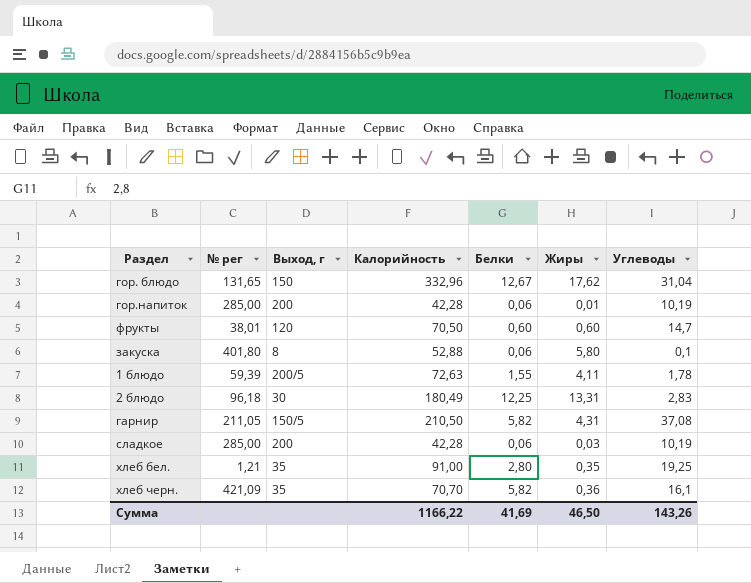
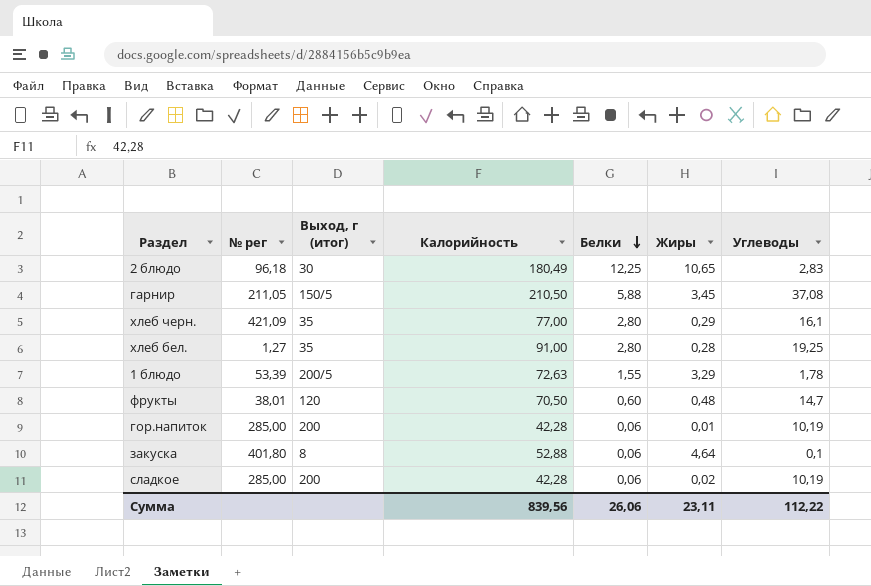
row order: none -> Белки descending
column name: Выход, г -> Выход, г (итог)
row гор. блюдо: 131,65 | 150 | 332,96 | 12,67 | 17,62 | 31,04 -> none
2 блюдо | Жиры: 13,31 -> 10,65
гарнир | Белки: 5,82 -> 5,88
гарнир | Жиры: 4,31 -> 3,45
хлеб черн. | Калорийность: 70,70 -> 77,00
хлеб черн. | Белки: 5,82 -> 2,80
хлеб черн. | Жиры: 0,36 -> 0,29
хлеб бел. | № рег: 1,21 -> 1,27
хлеб бел. | Жиры: 0,35 -> 0,28
1 блюдо | № рег: 59,39 -> 53,39
1 блюдо | Жиры: 4,11 -> 3,29
фрукты | Жиры: 0,60 -> 0,48
закуска | Жиры: 5,80 -> 4,64
сладкое | Жиры: 0,03 -> 0,02
Сумма | Калорийность: 1166,22 -> 839,56
Сумма | Белки: 41,69 -> 26,06
Сумма | Жиры: 46,50 -> 23,11
Сумма | Углеводы: 143,26 -> 112,22

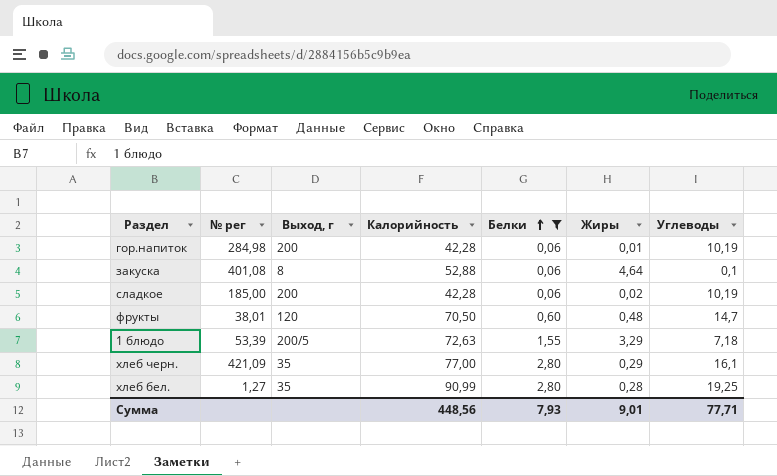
filter: none -> Белки <= 2,80
row order: Белки descending -> Белки ascending
column name: Выход, г (итог) -> Выход, г
гор.напиток | № рег: 285,00 -> 284,98
закуска | № рег: 401,80 -> 401,08
сладкое | № рег: 285,00 -> 185,00
1 блюдо | Углеводы: 1,78 -> 7,18
хлеб бел. | Калорийность: 91,00 -> 90,99
Сумма | Калорийность: 839,56 -> 448,56
Сумма | Белки: 26,06 -> 7,93
Сумма | Жиры: 23,11 -> 9,01
Сумма | Углеводы: 112,22 -> 77,71

